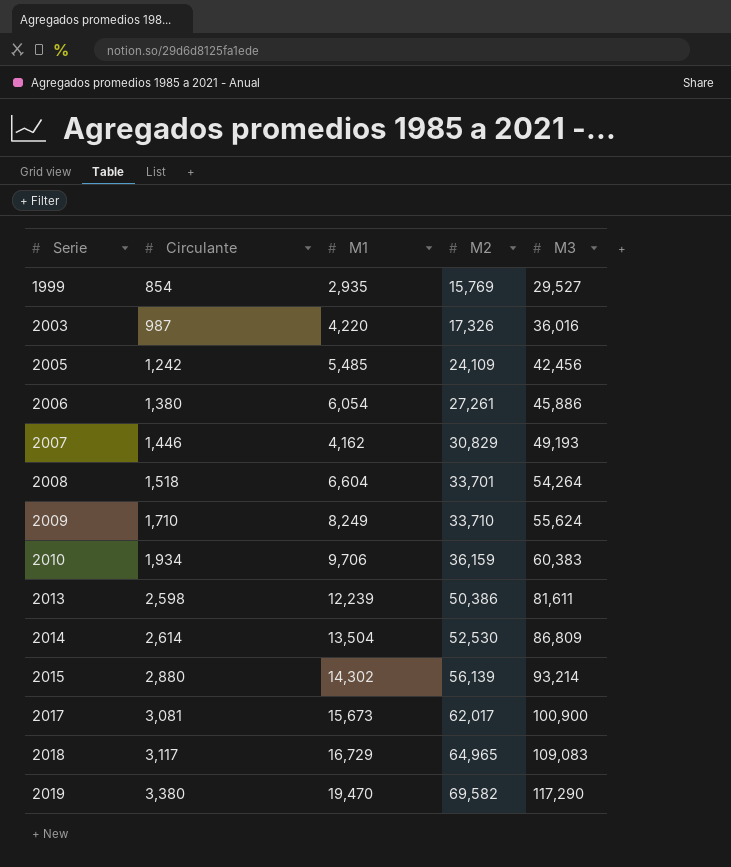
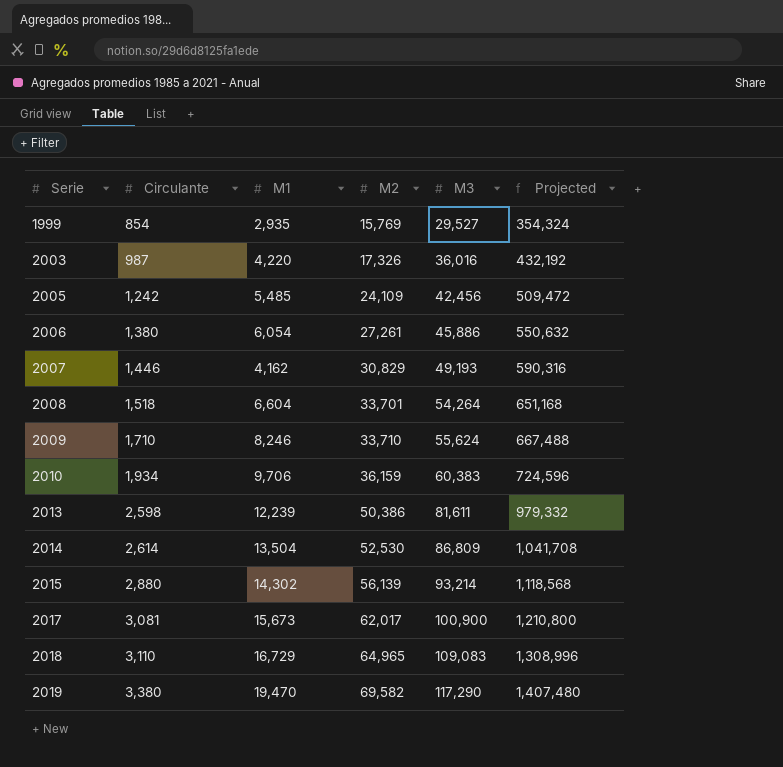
column Projected | formula: none -> [M3] * 12
2009 | M1: 8,249 -> 8,246
2018 | Circulante: 3,117 -> 3,110

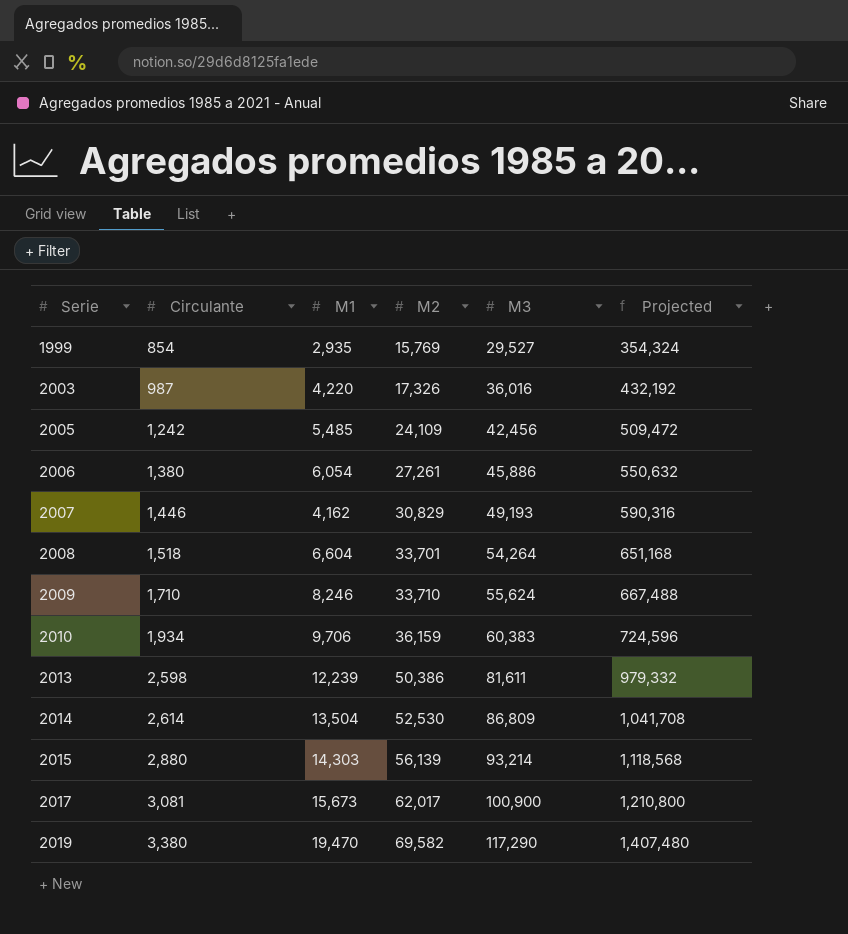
row 2018: 3,110 | 16,729 | 64,965 | 109,083 | 1,308,996 -> none
2015 | M1: 14,302 -> 14,303

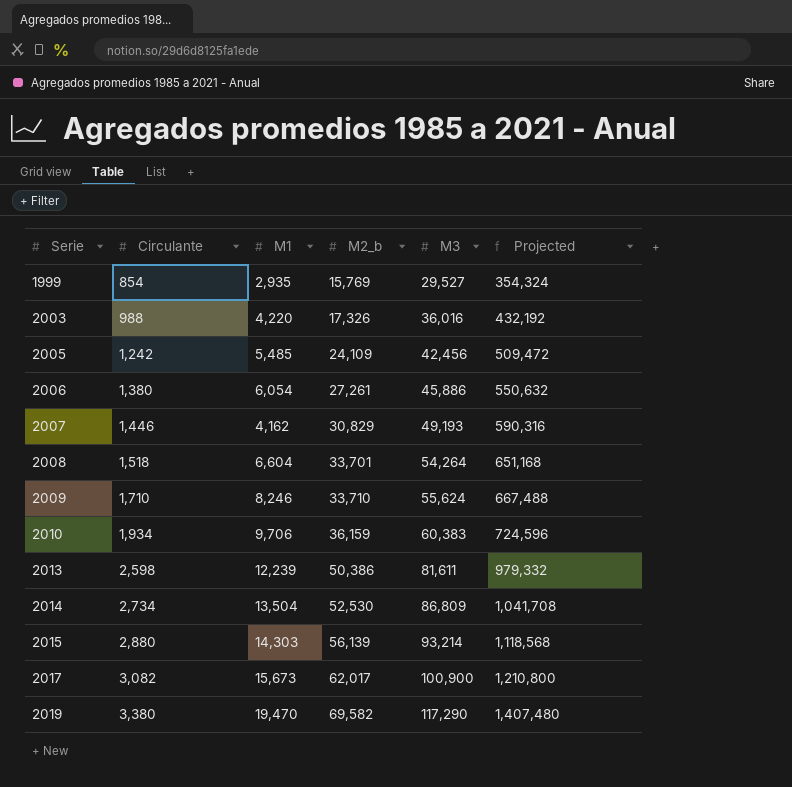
column name: M2 -> M2_b
2003 | Circulante: 987 -> 988
2014 | Circulante: 2,614 -> 2,734
2017 | Circulante: 3,081 -> 3,082

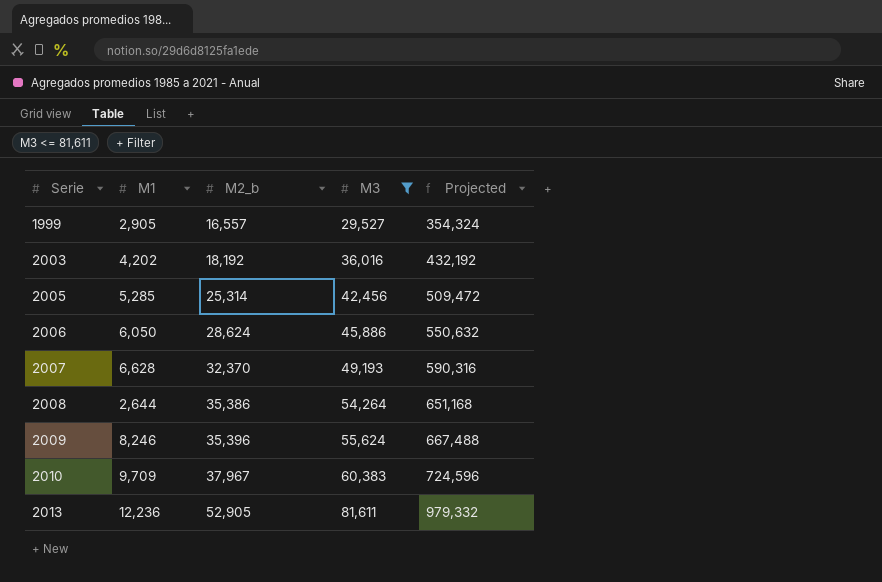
filter: none -> M3 <= 81,611
column Circulante | position: 2 -> none
1999 | M1: 2,935 -> 2,905
1999 | M2_b: 15,769 -> 16,557
2003 | M1: 4,220 -> 4,202
2003 | M2_b: 17,326 -> 18,192
2005 | M1: 5,485 -> 5,285
2005 | M2_b: 24,109 -> 25,314
2006 | M1: 6,054 -> 6,050
2006 | M2_b: 27,261 -> 28,624
2007 | M1: 4,162 -> 6,628
2007 | M2_b: 30,829 -> 32,370
2008 | M1: 6,604 -> 2,644
2008 | M2_b: 33,701 -> 35,386
2009 | M2_b: 33,710 -> 35,396
2010 | M1: 9,706 -> 9,709
2010 | M2_b: 36,159 -> 37,967
2013 | M1: 12,239 -> 12,236
2013 | M2_b: 50,386 -> 52,905

